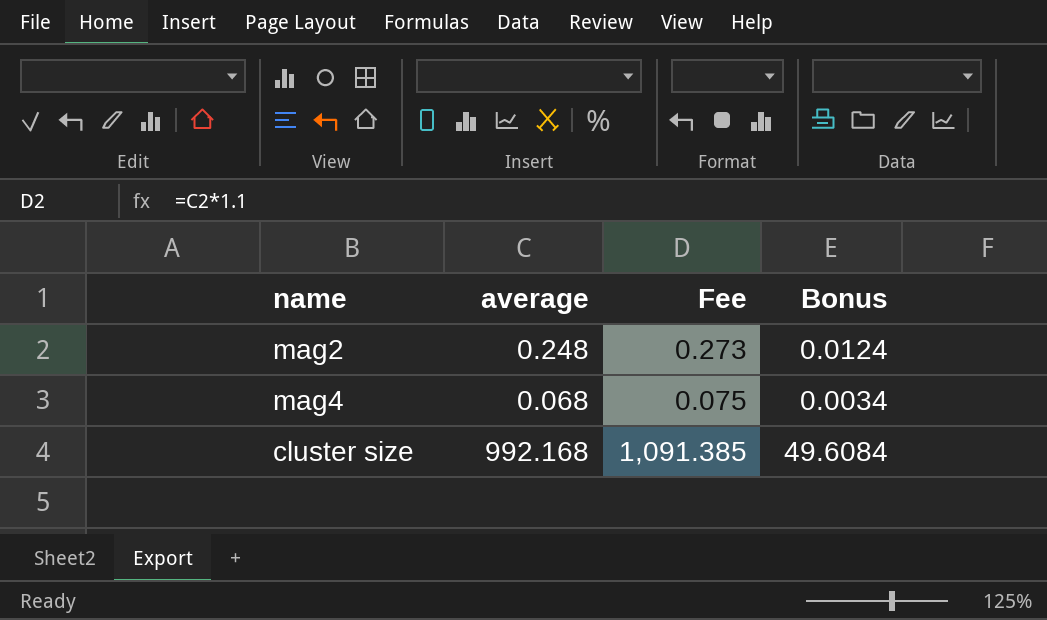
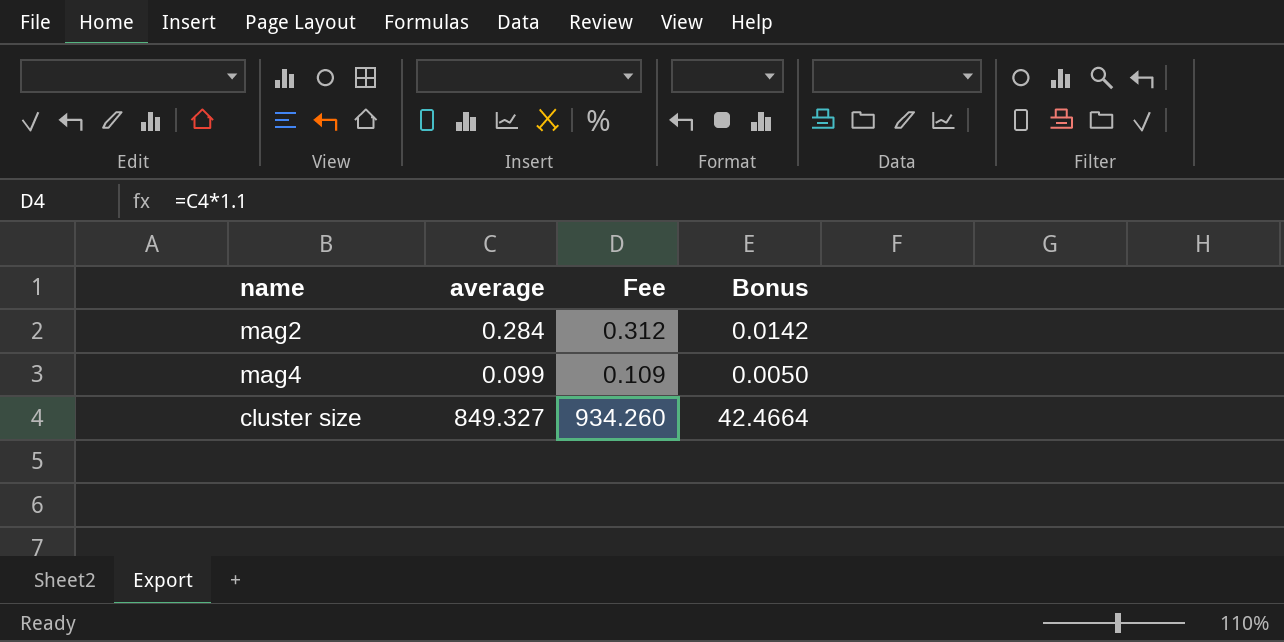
mag2 | average: 0.248 -> 0.284
mag2 | Fee: 0.273 -> 0.312
mag2 | Bonus: 0.0124 -> 0.0142
mag4 | average: 0.068 -> 0.099
mag4 | Fee: 0.075 -> 0.109
mag4 | Bonus: 0.0034 -> 0.0050
cluster size | average: 992.168 -> 849.327
cluster size | Fee: 1,091.385 -> 934.260
cluster size | Bonus: 49.6084 -> 42.4664

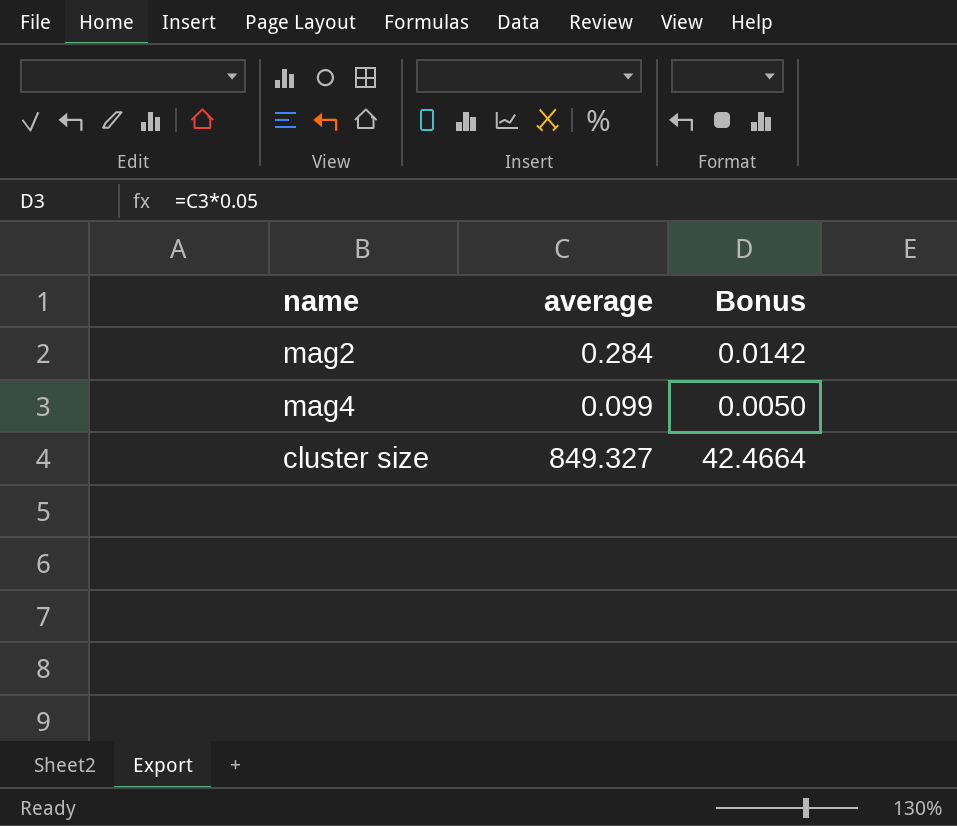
column Fee | formula: [average] * 1.1 -> none

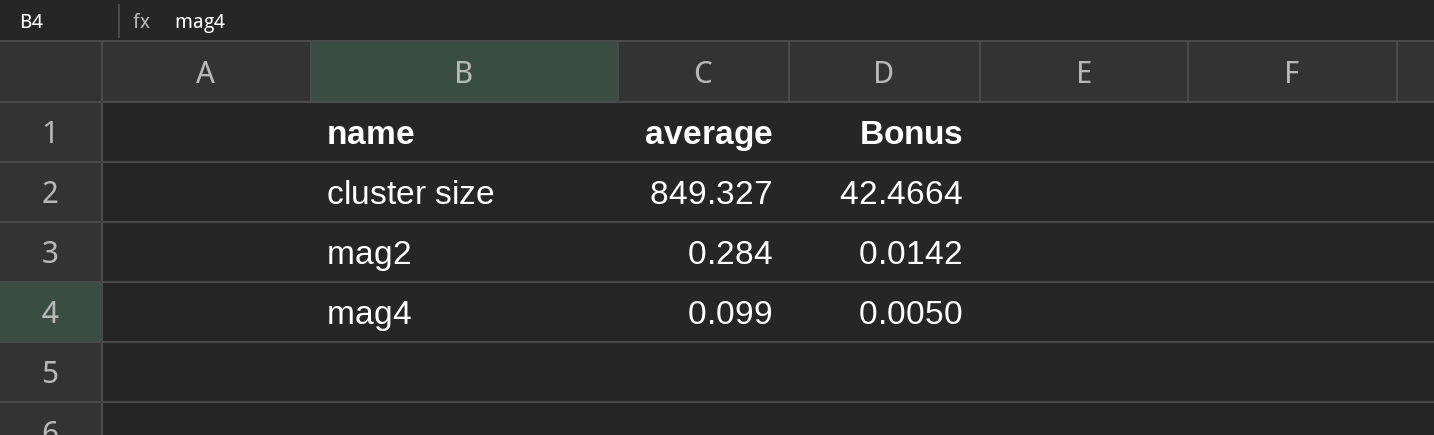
row order: none -> name ascending

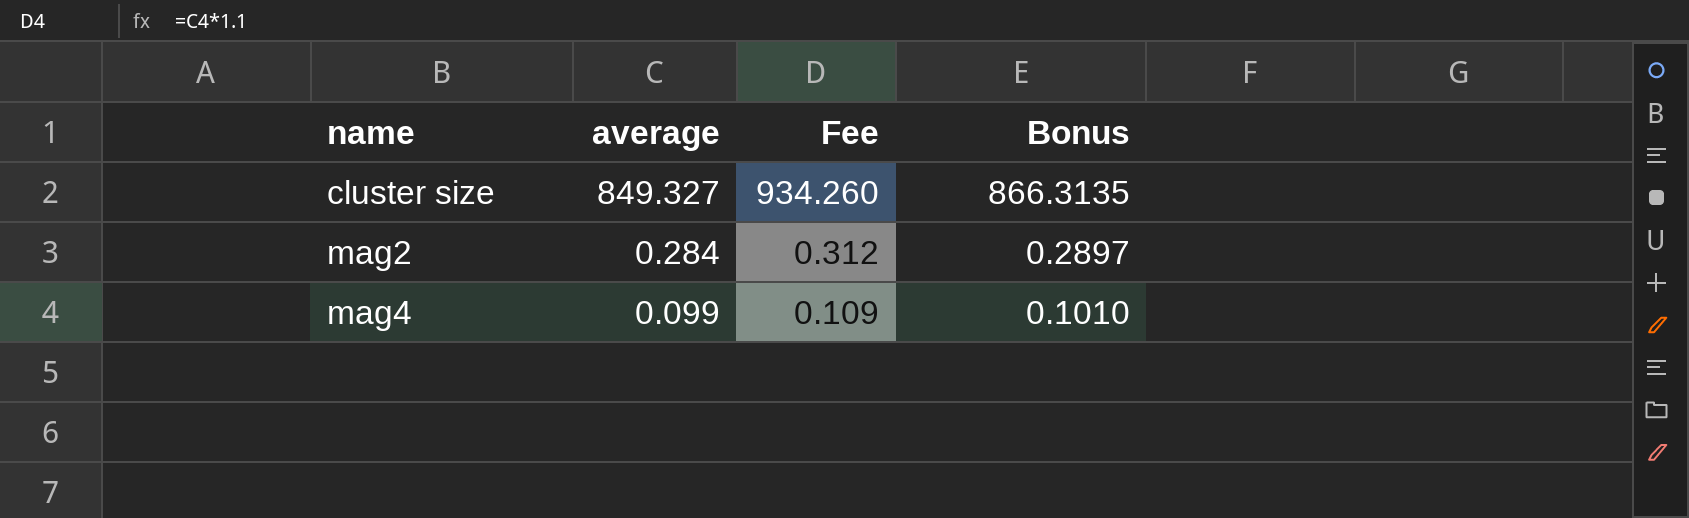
column Fee | formula: none -> [average] * 1.1
column Bonus | formula: [average] * 0.05 -> [average] * 1.02

